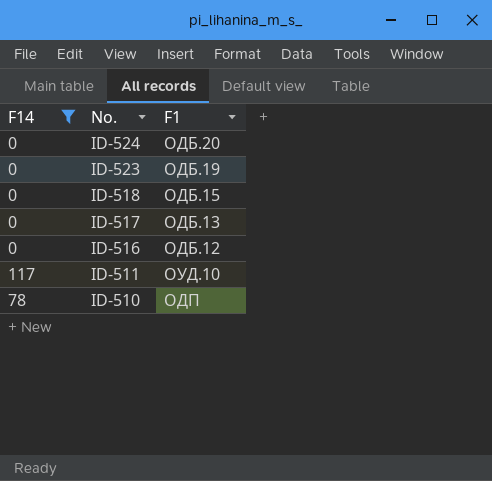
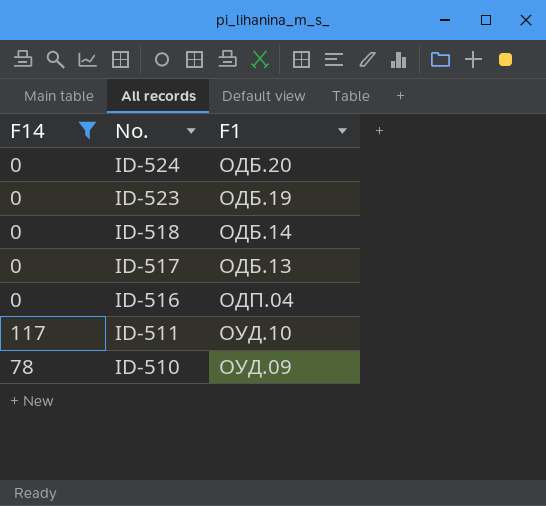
ID-518 | F1: ОДБ.15 -> ОДБ.14
ID-516 | F1: ОДБ.12 -> ОДП.04
ID-510 | F1: ОДП -> ОУД.09

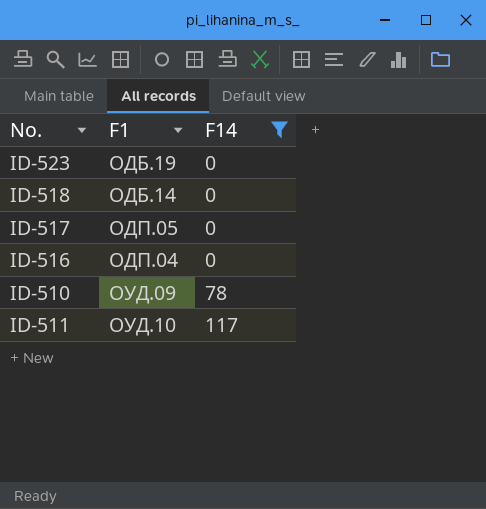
row order: No. descending -> F14 ascending
column F14 | position: 1 -> 3
row ID-524: 0 | ОДБ.20 -> none
ID-517 | F1: ОДБ.13 -> ОДП.05

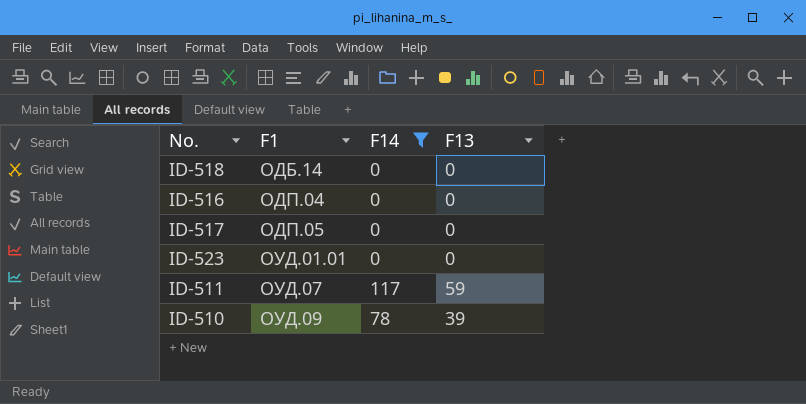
row order: F14 ascending -> F1 ascending
column F13 | position: none -> 4
ID-523 | F1: ОДБ.19 -> ОУД.01.01
ID-511 | F1: ОУД.10 -> ОУД.07

